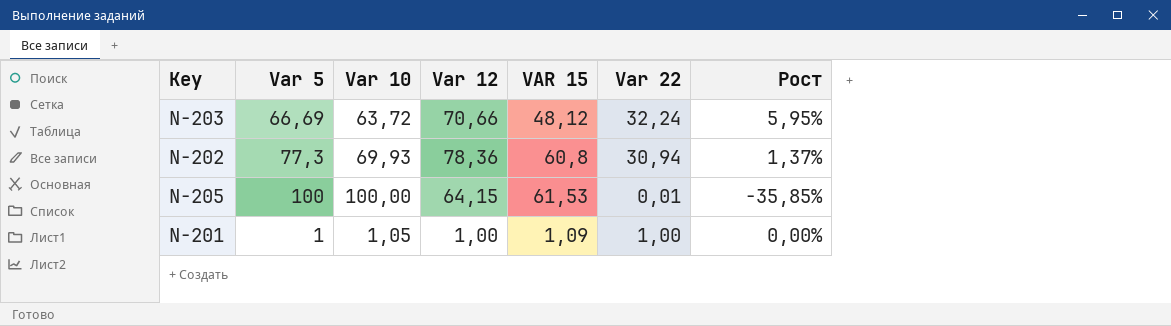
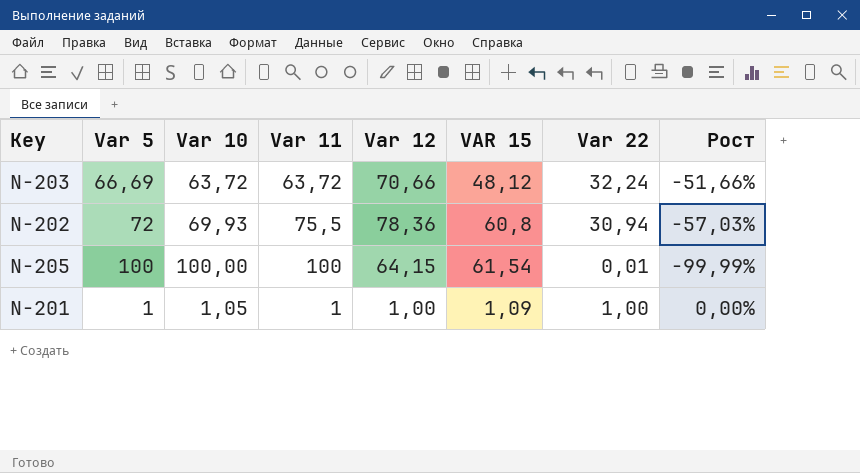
column Var 11 | position: none -> 4
column Рост | formula: ([Var 12] - [Var 5]) / [Var 5] -> ([Var 22] - [Var 5]) / [Var 5]
N-202 | Var 5: 77,3 -> 72
N-205 | VAR 15: 61,53 -> 61,54

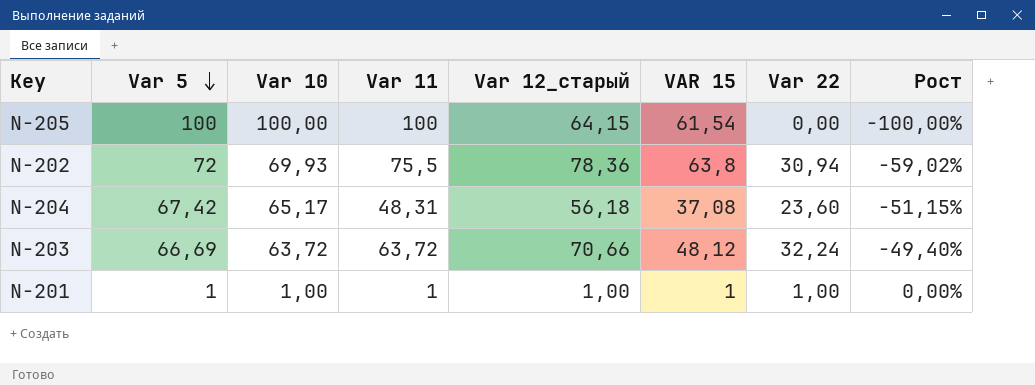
row order: none -> Var 5 descending
column name: Var 12 -> Var 12_старый
column Рост | formula: ([Var 22] - [Var 5]) / [Var 5] -> ([Var 22] - [Var 11]) / [Var 11]
N-205 | Var 22: 0,01 -> 0,00
N-202 | VAR 15: 60,8 -> 63,8
row N-204: none -> 67,42 | 65,17 | 48,31 | 56,18 | 37,08 | 23,60 | -51,15%
N-201 | Var 10: 1,05 -> 1,00
N-201 | VAR 15: 1,09 -> 1

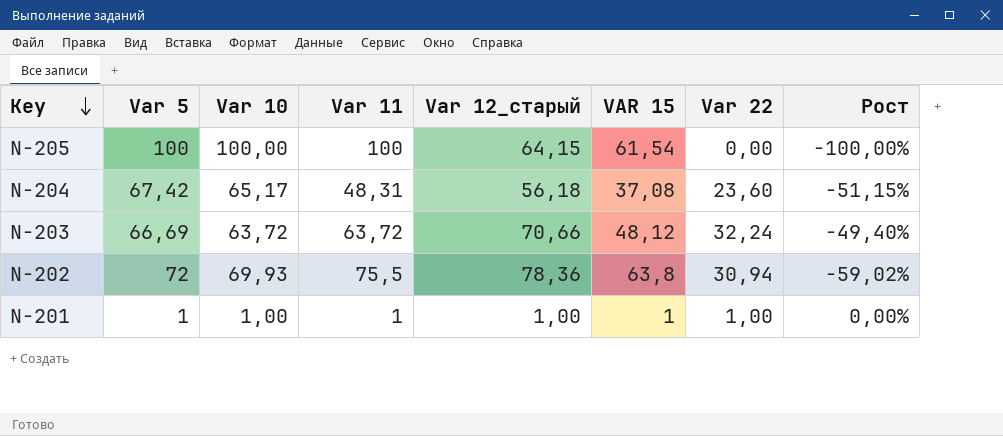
row order: Var 5 descending -> Key descending

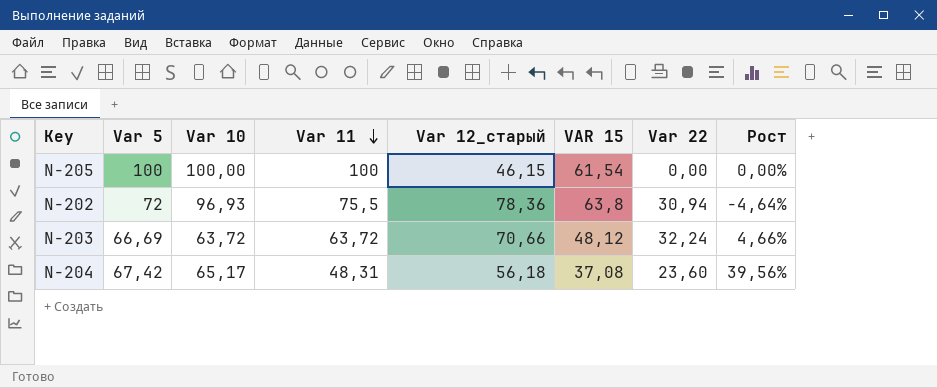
row order: Key descending -> Var 11 descending
column Рост | formula: ([Var 22] - [Var 11]) / [Var 11] -> ([Var 5] - [Var 11]) / [Var 11]
row N-201: 1 | 1,00 | 1 | 1,00 | 1 | 1,00 | 0,00% -> none
N-205 | Var 12_старый: 64,15 -> 46,15
N-202 | Var 10: 69,93 -> 96,93

